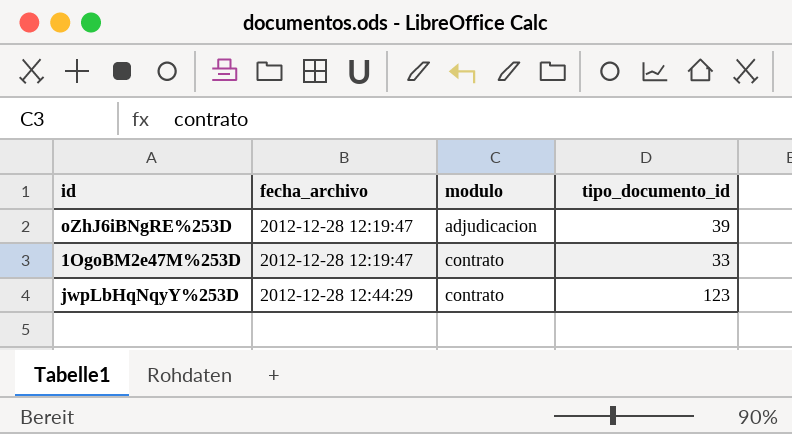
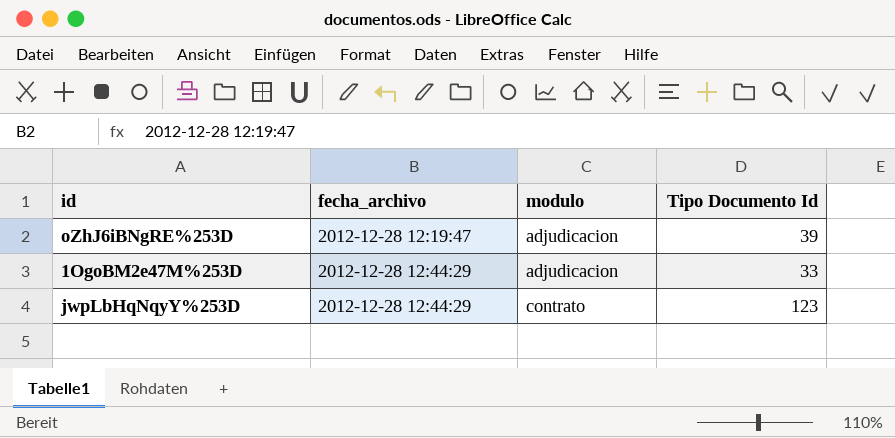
column name: tipo_documento_id -> Tipo Documento Id
1OgoBM2e47M%253D | fecha_archivo: 2012-12-28 12:19:47 -> 2012-12-28 12:44:29
1OgoBM2e47M%253D | modulo: contrato -> adjudicacion

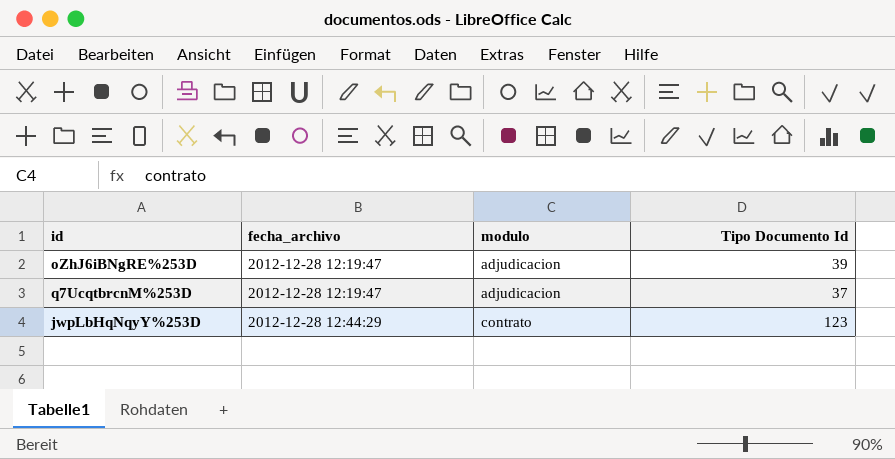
row 1OgoBM2e47M%253D: 2012-12-28 12:44:29 | adjudicacion | 33 -> none
row q7UcqtbrcnM%253D: none -> 2012-12-28 12:19:47 | adjudicacion | 37

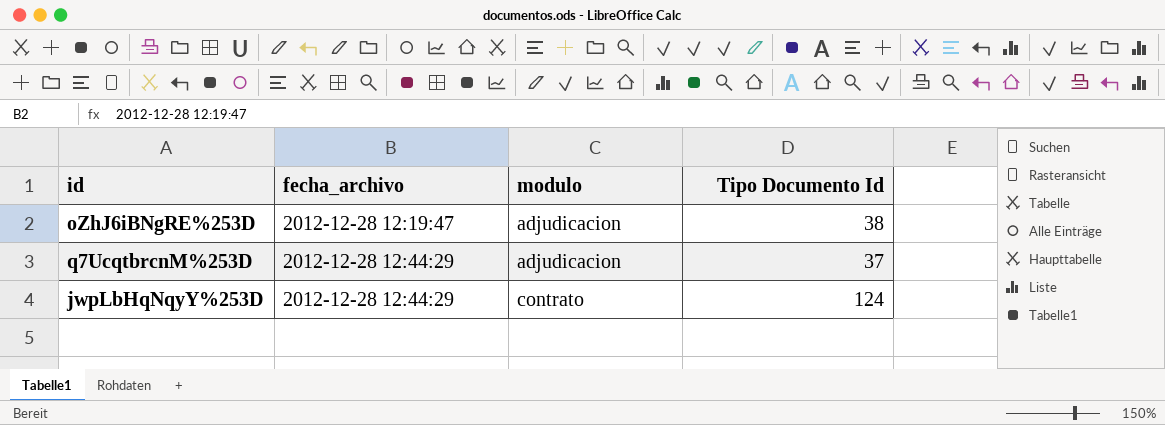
oZhJ6iBNgRE%253D | Tipo Documento Id: 39 -> 38
q7UcqtbrcnM%253D | fecha_archivo: 2012-12-28 12:19:47 -> 2012-12-28 12:44:29
jwpLbHqNqyY%253D | Tipo Documento Id: 123 -> 124

